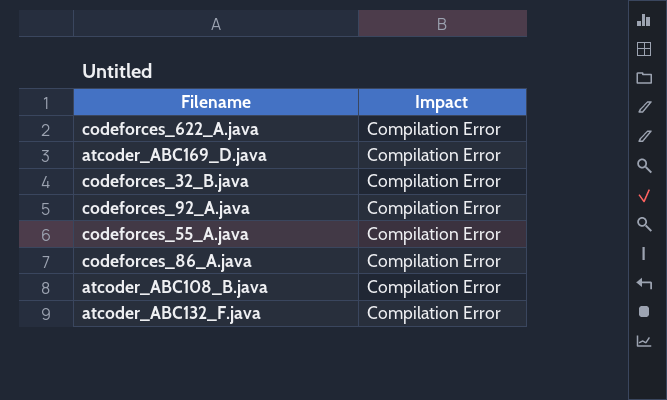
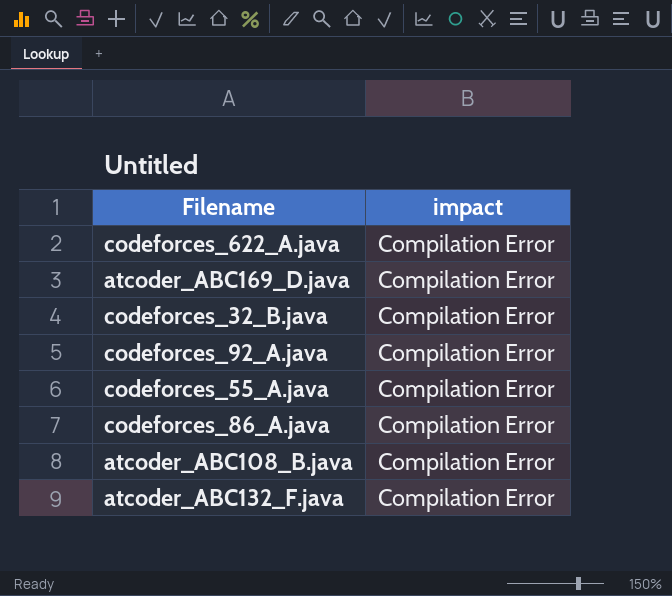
column name: Impact -> impact

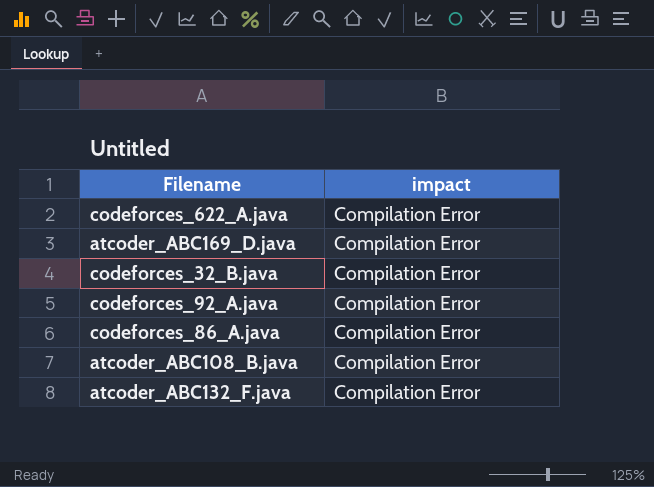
row codeforces_55_A.java: Compilation Error -> none

